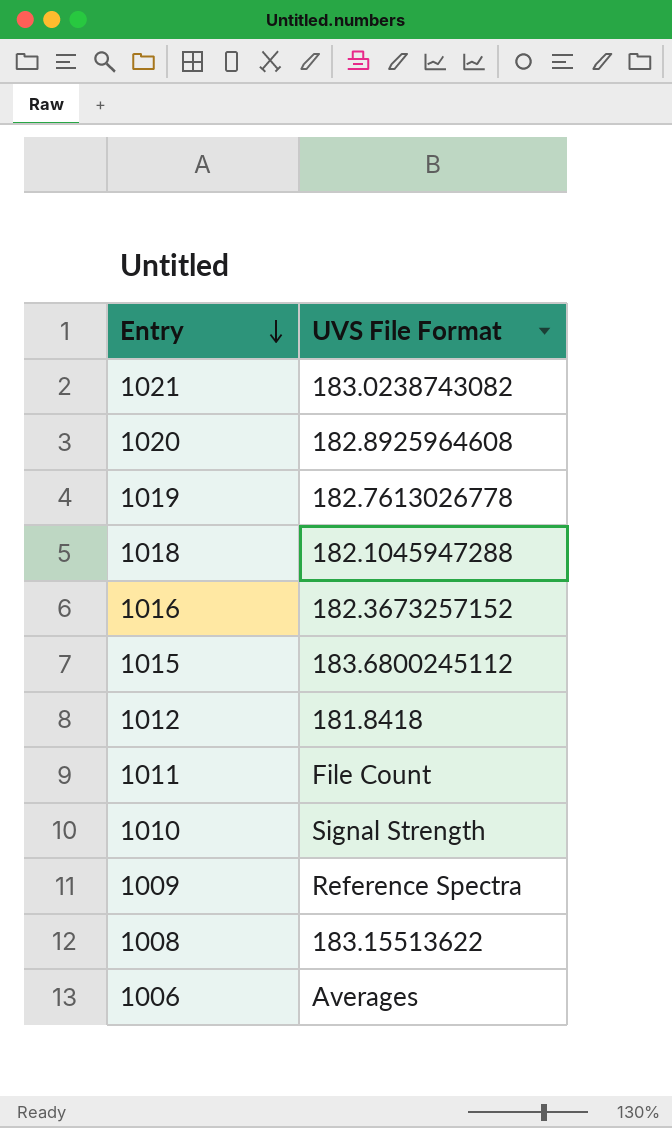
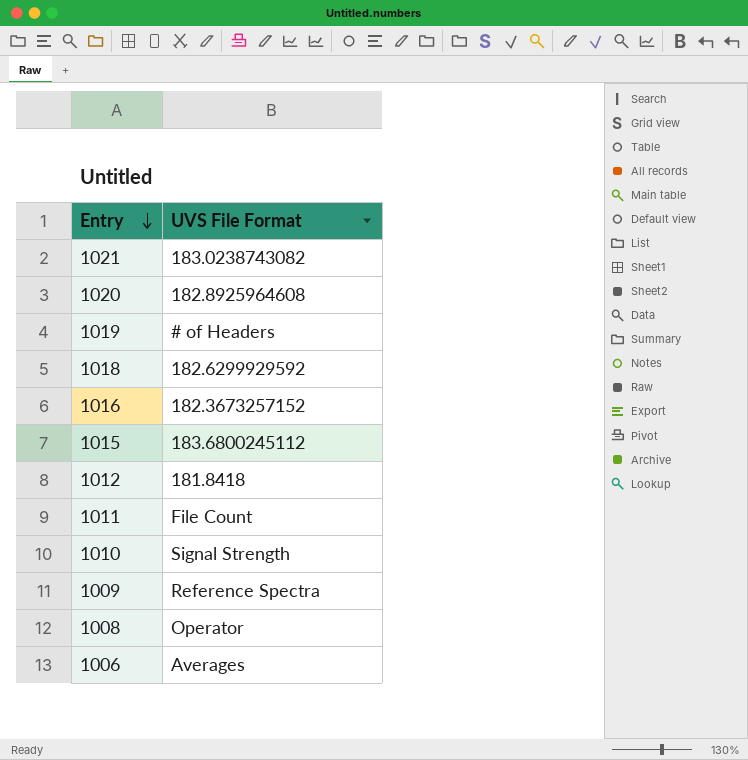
1019 | UVS File Format: 182.7613026778 -> # of Headers
1018 | UVS File Format: 182.1045947288 -> 182.6299929592
1008 | UVS File Format: 183.15513622 -> Operator

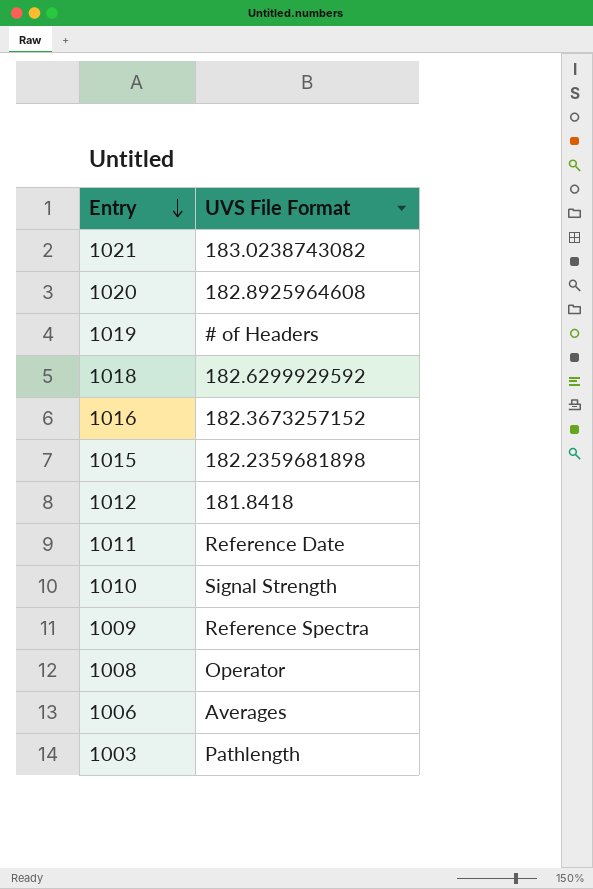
1015 | UVS File Format: 183.6800245112 -> 182.2359681898
1011 | UVS File Format: File Count -> Reference Date
row 1003: none -> Pathlength

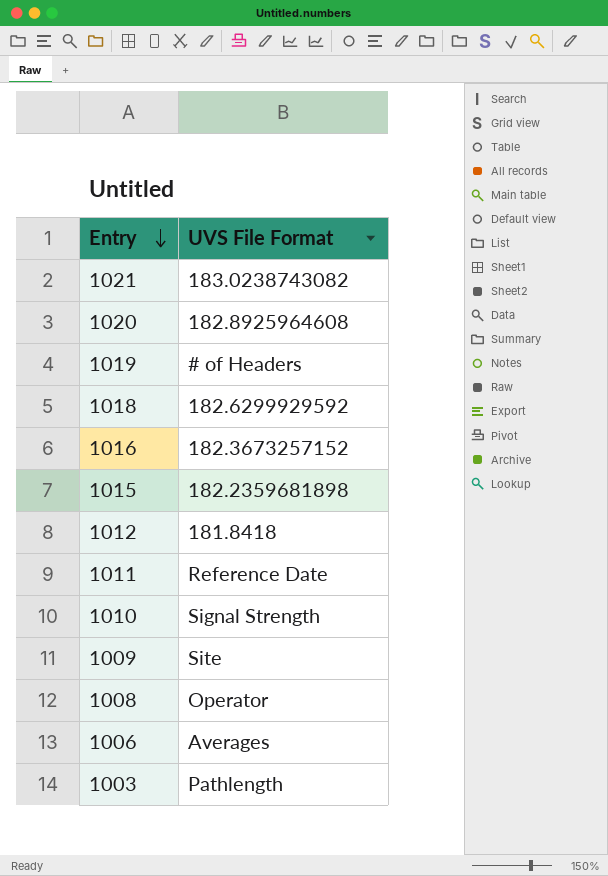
1009 | UVS File Format: Reference Spectra -> Site

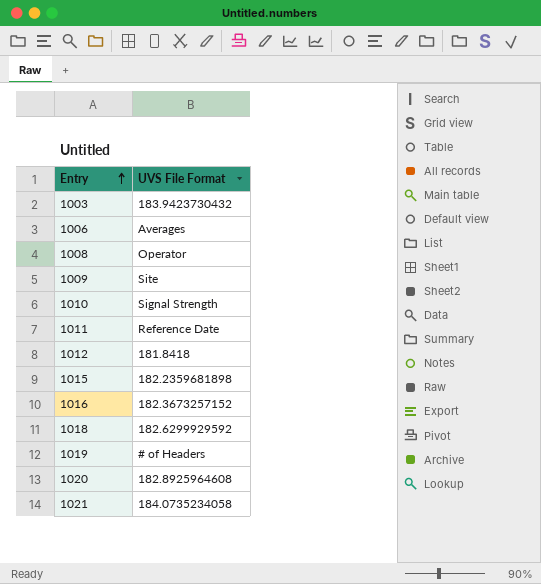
row order: Entry descending -> Entry ascending
1003 | UVS File Format: Pathlength -> 183.9423730432
1021 | UVS File Format: 183.0238743082 -> 184.0735234058

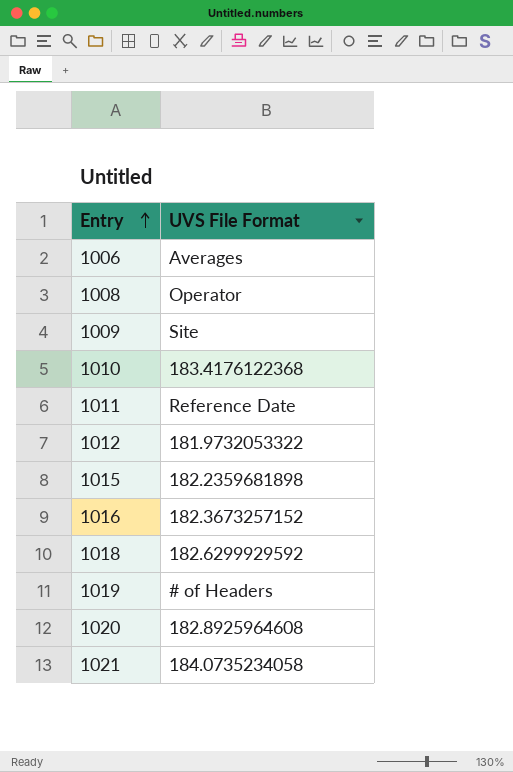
row 1003: 183.9423730432 -> none
1010 | UVS File Format: Signal Strength -> 183.4176122368
1012 | UVS File Format: 181.8418 -> 181.9732053322

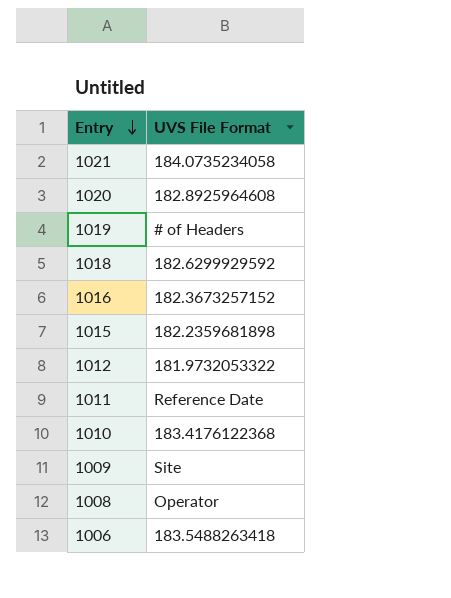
row order: Entry ascending -> Entry descending
1006 | UVS File Format: Averages -> 183.5488263418

